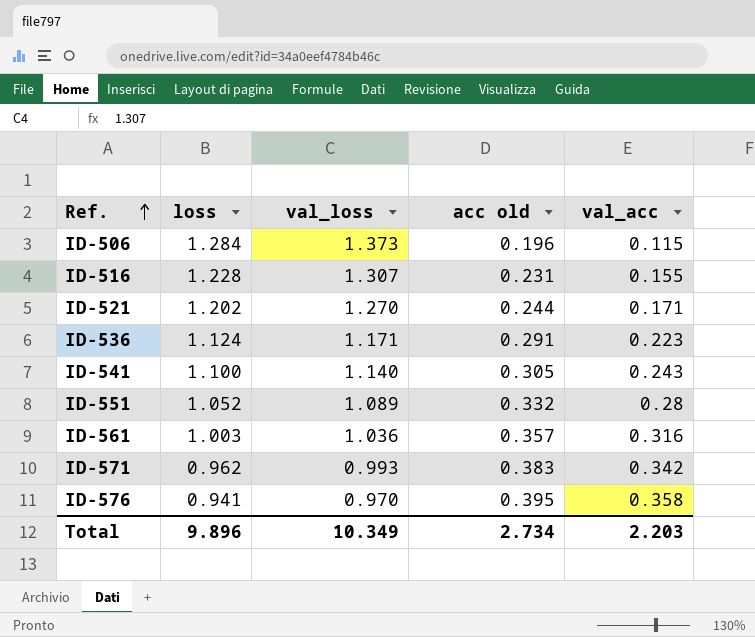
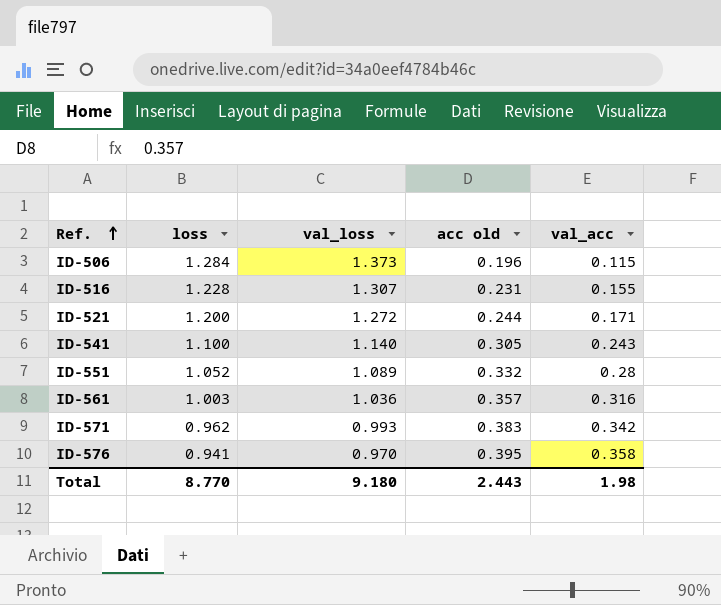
row ID-536: 1.124 | 1.171 | 0.291 | 0.223 -> none
ID-521 | loss: 1.202 -> 1.200
ID-521 | val_loss: 1.270 -> 1.272
Total | loss: 9.896 -> 8.770
Total | val_loss: 10.349 -> 9.180
Total | acc old: 2.734 -> 2.443
Total | val_acc: 2.203 -> 1.98

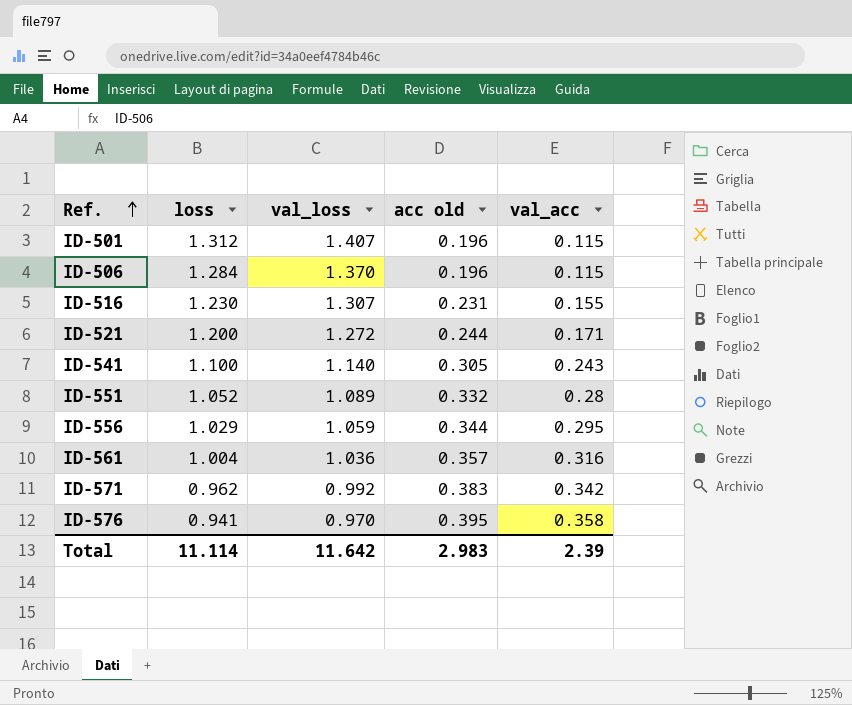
row ID-501: none -> 1.312 | 1.407 | 0.196 | 0.115
ID-506 | val_loss: 1.373 -> 1.370
ID-516 | loss: 1.228 -> 1.230
row ID-556: none -> 1.029 | 1.059 | 0.344 | 0.295
ID-561 | loss: 1.003 -> 1.004
ID-571 | val_loss: 0.993 -> 0.992
Total | loss: 8.770 -> 11.114
Total | val_loss: 9.180 -> 11.642
Total | acc old: 2.443 -> 2.983
Total | val_acc: 1.98 -> 2.39

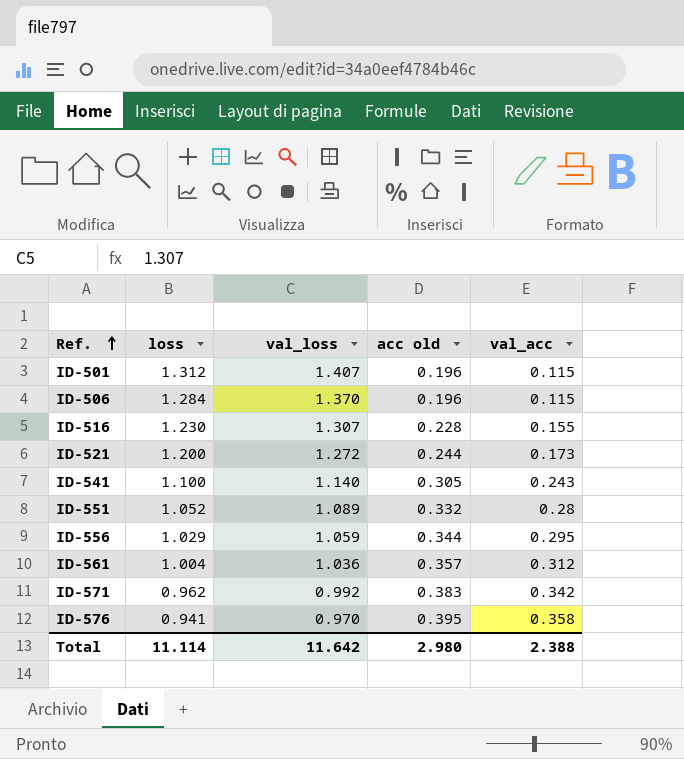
ID-516 | acc old: 0.231 -> 0.228
ID-521 | val_acc: 0.171 -> 0.173
ID-561 | val_acc: 0.316 -> 0.312
Total | acc old: 2.983 -> 2.980
Total | val_acc: 2.39 -> 2.388

